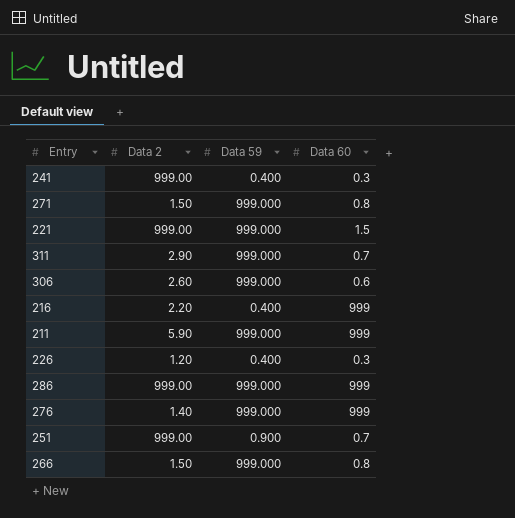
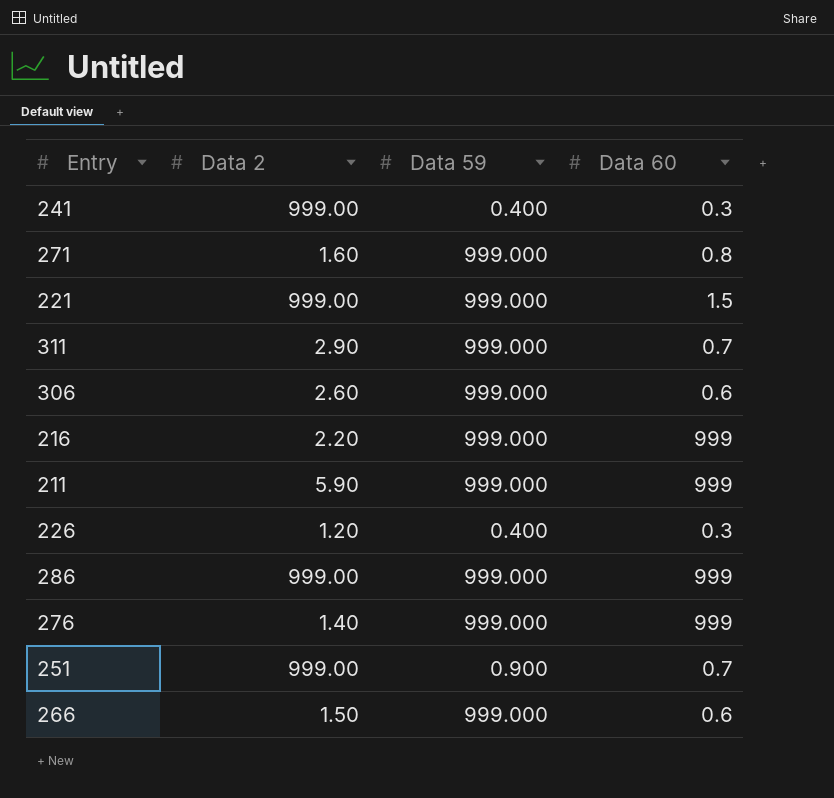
271 | Data 2: 1.50 -> 1.60
216 | Data 59: 0.400 -> 999.000
266 | Data 60: 0.8 -> 0.6

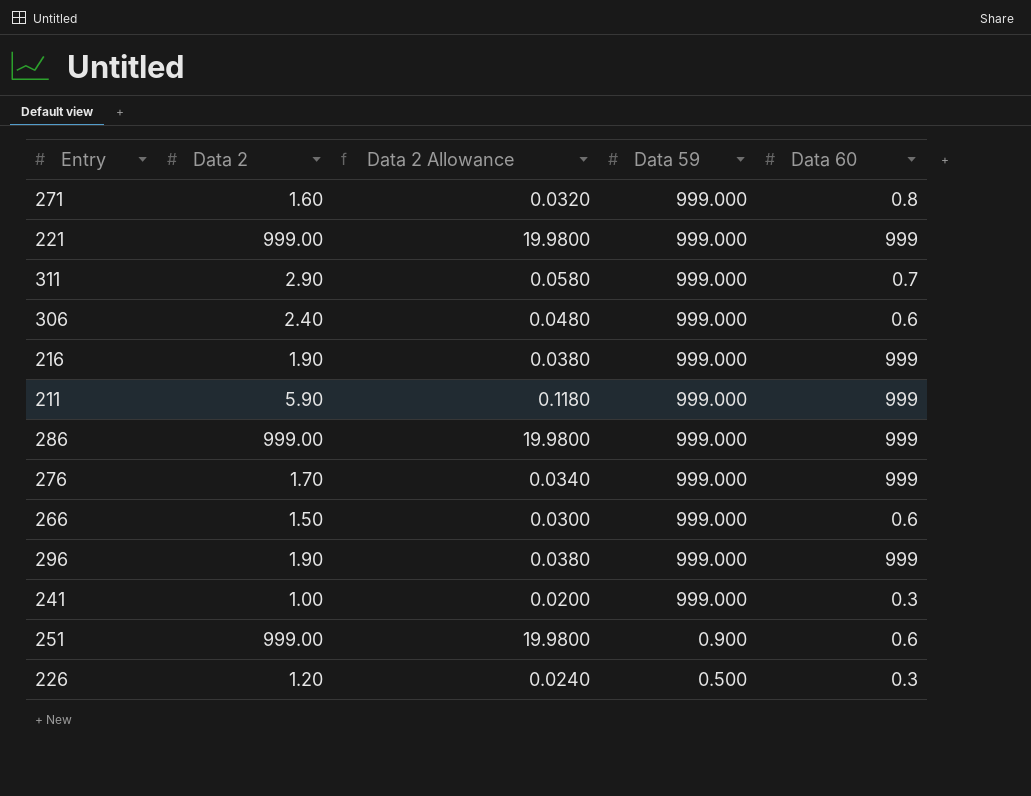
row order: none -> Data 59 descending
column Data 2 Allowance | formula: none -> [Data 2] * 0.02
221 | Data 60: 1.5 -> 999
306 | Data 2: 2.60 -> 2.40
216 | Data 2: 2.20 -> 1.90
276 | Data 2: 1.40 -> 1.70
row 296: none -> 1.90 | 0.0380 | 999.000 | 999
241 | Data 2: 999.00 -> 1.00
241 | Data 59: 0.400 -> 999.000
251 | Data 60: 0.7 -> 0.6
226 | Data 59: 0.400 -> 0.500

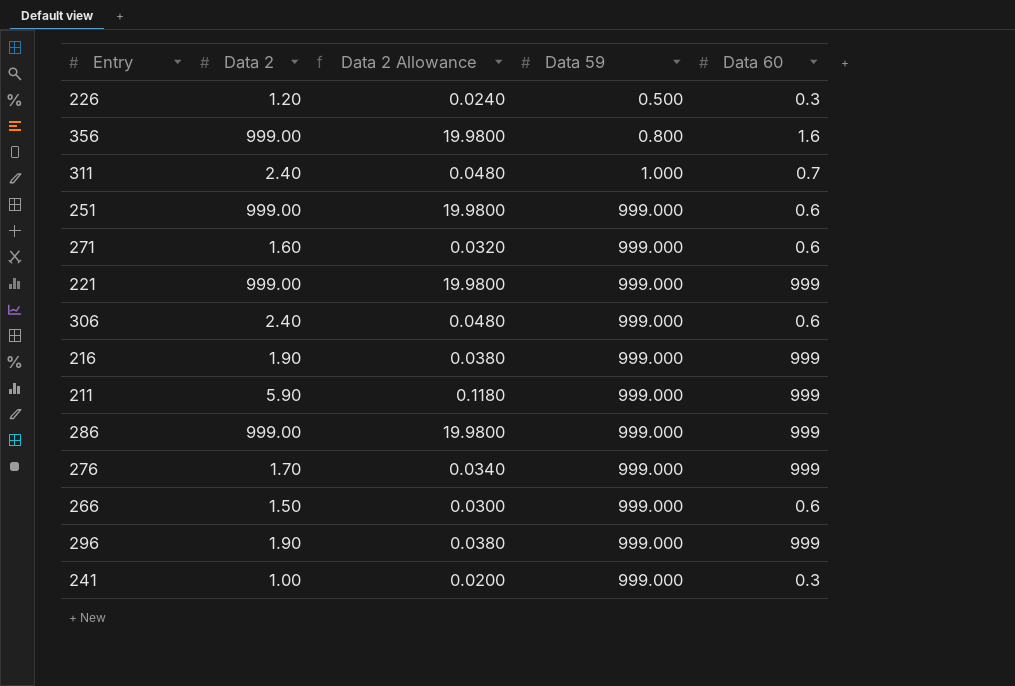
row order: Data 59 descending -> Data 59 ascending
row 356: none -> 999.00 | 19.9800 | 0.800 | 1.6
311 | Data 2: 2.90 -> 2.40
311 | Data 2 Allowance: 0.0580 -> 0.0480
311 | Data 59: 999.000 -> 1.000
251 | Data 59: 0.900 -> 999.000
271 | Data 60: 0.8 -> 0.6

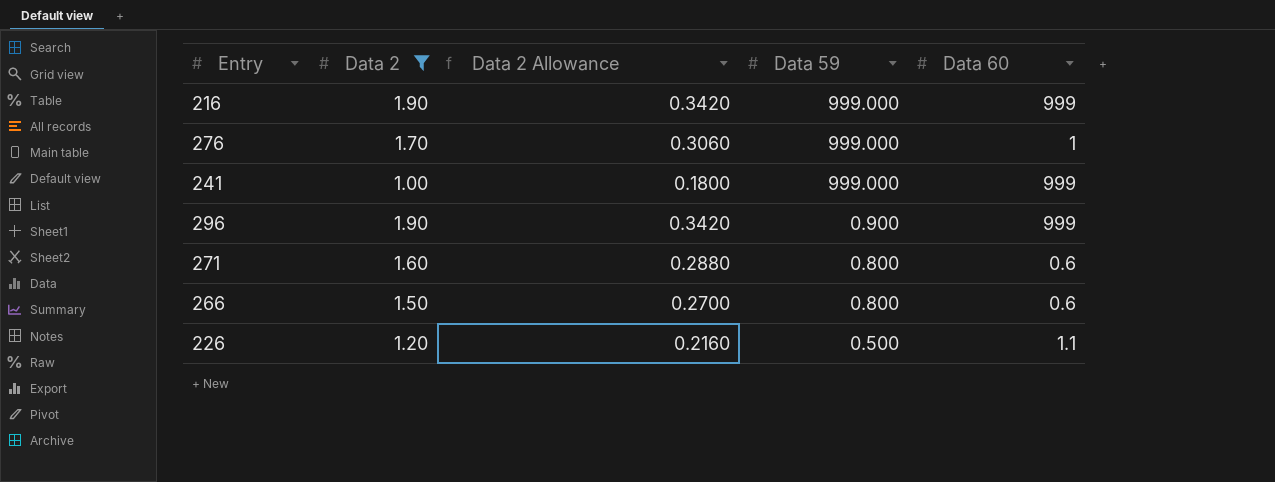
filter: none -> Data 2 <= 1.90
row order: Data 59 ascending -> Data 59 descending
column Data 2 Allowance | formula: [Data 2] * 0.02 -> [Data 2] * 0.18
276 | Data 60: 999 -> 1
241 | Data 60: 0.3 -> 999
296 | Data 59: 999.000 -> 0.900
271 | Data 59: 999.000 -> 0.800
266 | Data 59: 999.000 -> 0.800
226 | Data 60: 0.3 -> 1.1

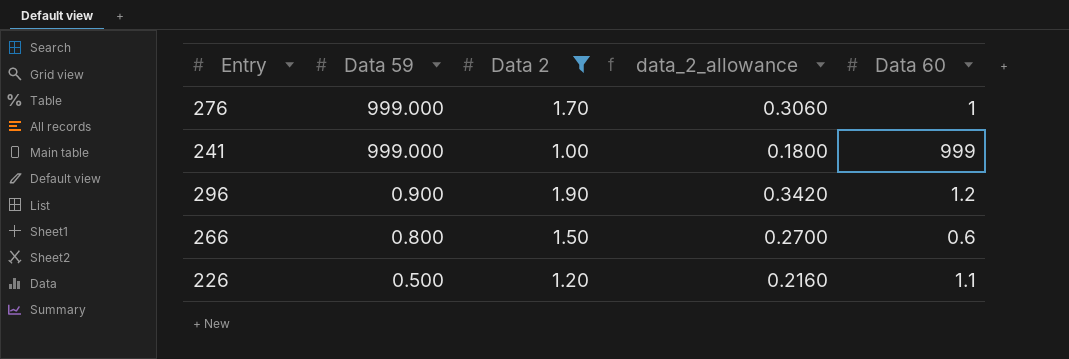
column Data 59 | position: 4 -> 2
column name: Data 2 Allowance -> data_2_allowance
row 216: 1.90 | 0.3420 | 999.000 | 999 -> none
row 271: 1.60 | 0.2880 | 0.800 | 0.6 -> none
296 | Data 60: 999 -> 1.2

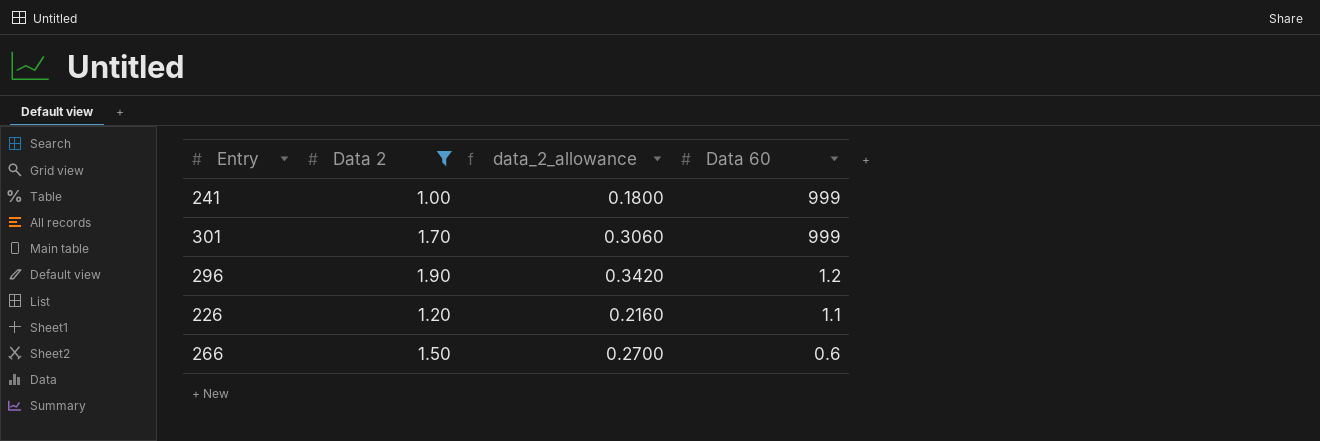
row order: Data 59 descending -> Data 60 descending
column Data 59 | position: 2 -> none
row 276: 999.000 | 1.70 | 0.3060 | 1 -> none
row 301: none -> 1.70 | 0.3060 | 999

